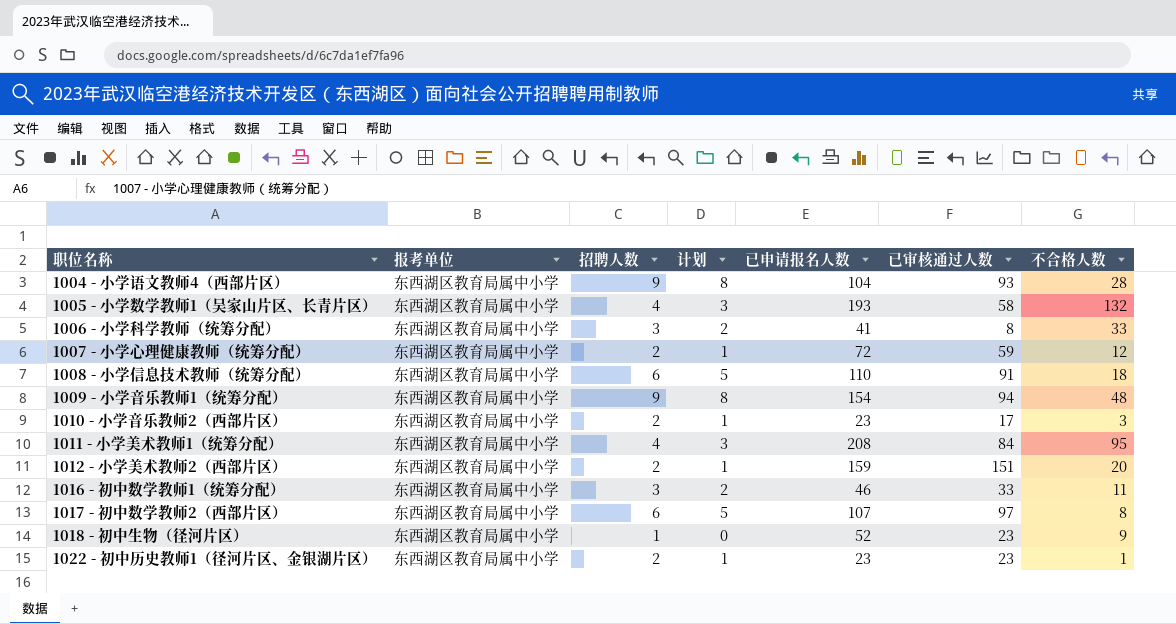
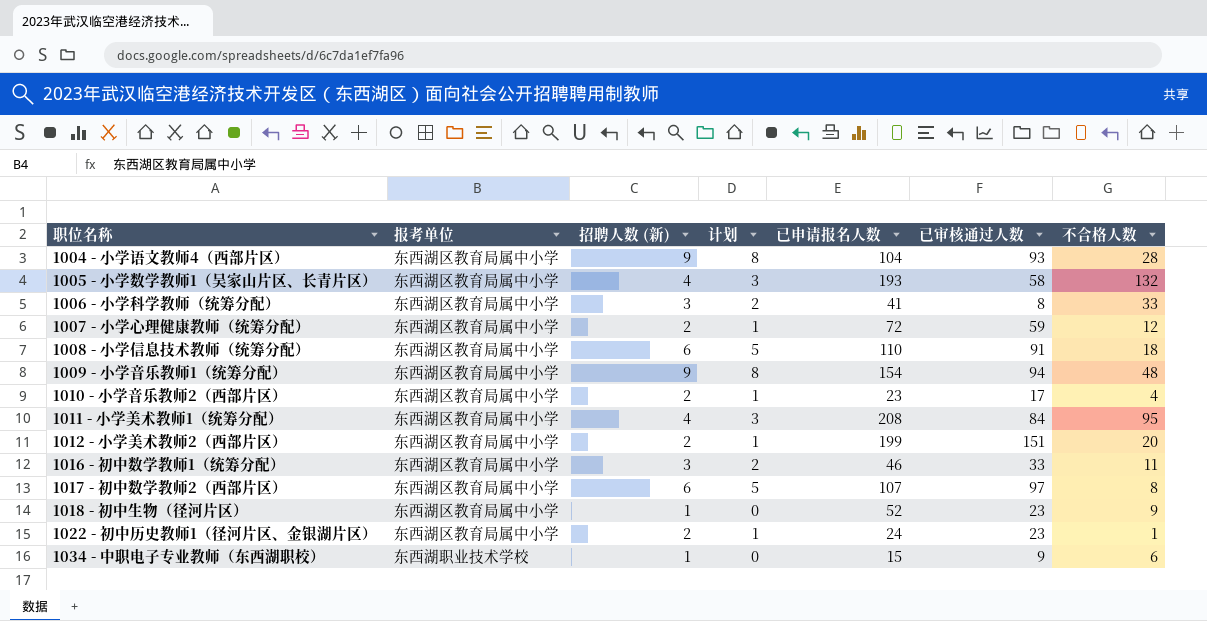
column name: 招聘人数 -> 招聘人数 (新)
1010 - 小学音乐教师2（西部片区） | 不合格人数: 3 -> 4
1012 - 小学美术教师2（西部片区） | 已申请报名人数: 159 -> 199
1022 - 初中历史教师1（径河片区、金银湖片区） | 已申请报名人数: 23 -> 24
row 1034 - 中职电子专业教师（东西湖职校）: none -> 东西湖职业技术学校 | 1 | 0 | 15 | 9 | 6

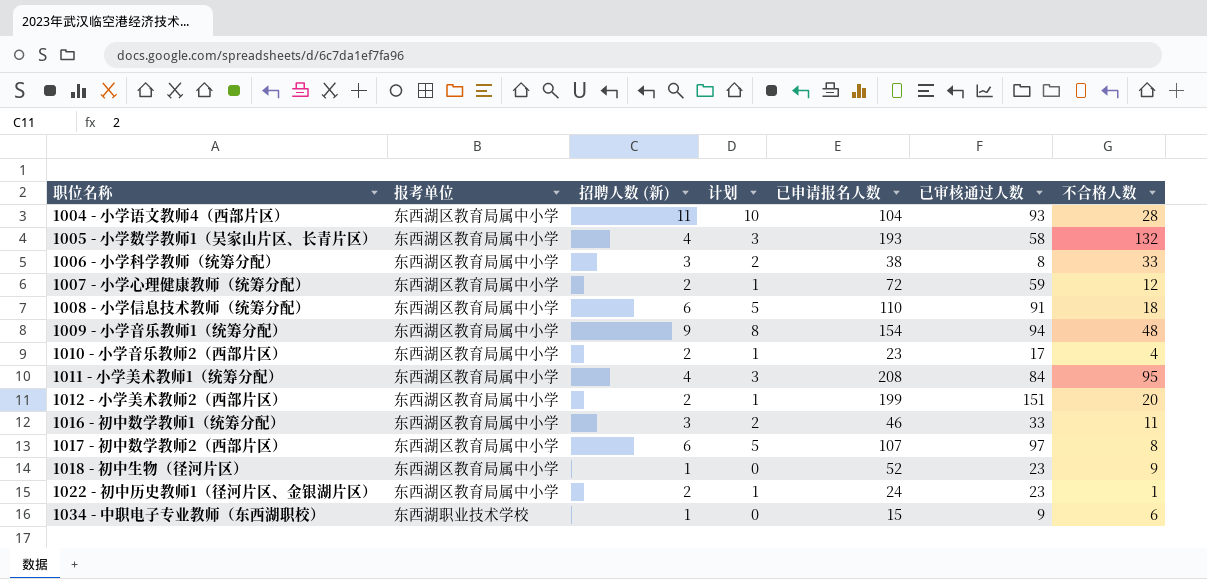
1004 - 小学语文教师4（西部片区） | 招聘人数 (新): 9 -> 11
1004 - 小学语文教师4（西部片区） | 计划: 8 -> 10
1006 - 小学科学教师（统筹分配） | 已申请报名人数: 41 -> 38

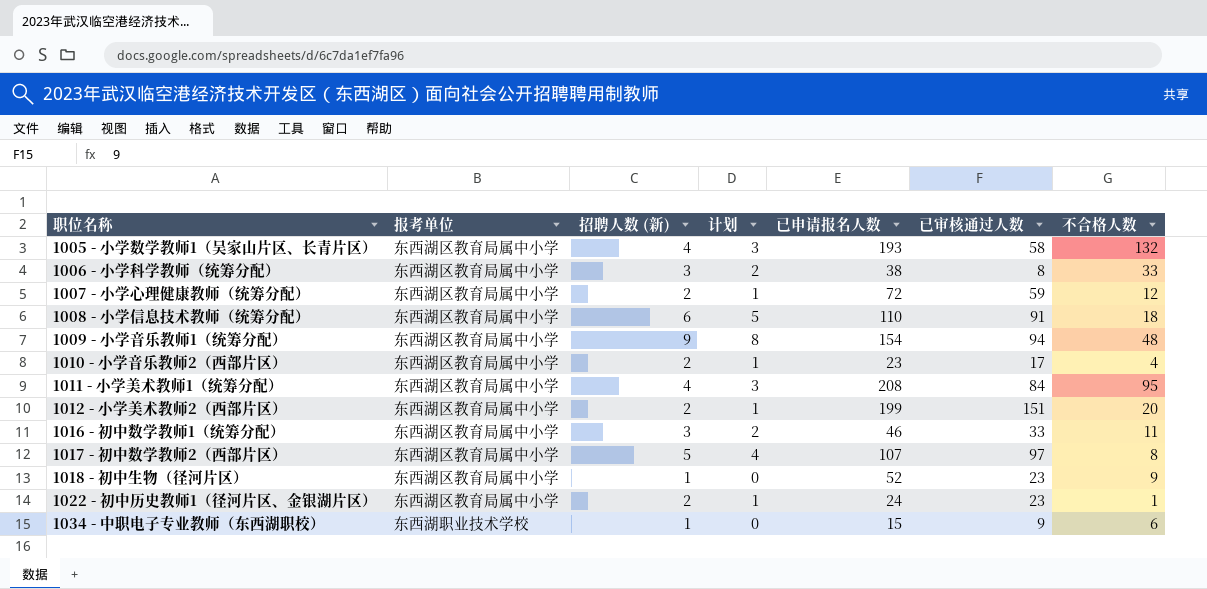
row 1004 - 小学语文教师4（西部片区）: 东西湖区教育局属中小学 | 11 | 10 | 104 | 93 | 28 -> none
1017 - 初中数学教师2（西部片区） | 招聘人数 (新): 6 -> 5
1017 - 初中数学教师2（西部片区） | 计划: 5 -> 4

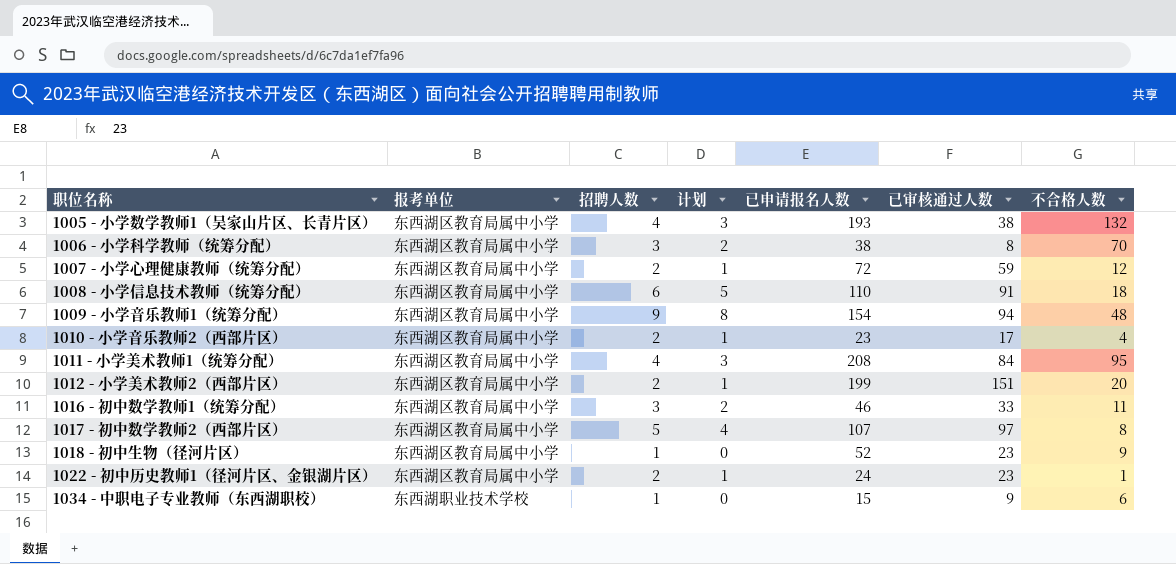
column name: 招聘人数 (新) -> 招聘人数
1005 - 小学数学教师1（吴家山片区、长青片区） | 已审核通过人数: 58 -> 38
1006 - 小学科学教师（统筹分配） | 不合格人数: 33 -> 70

